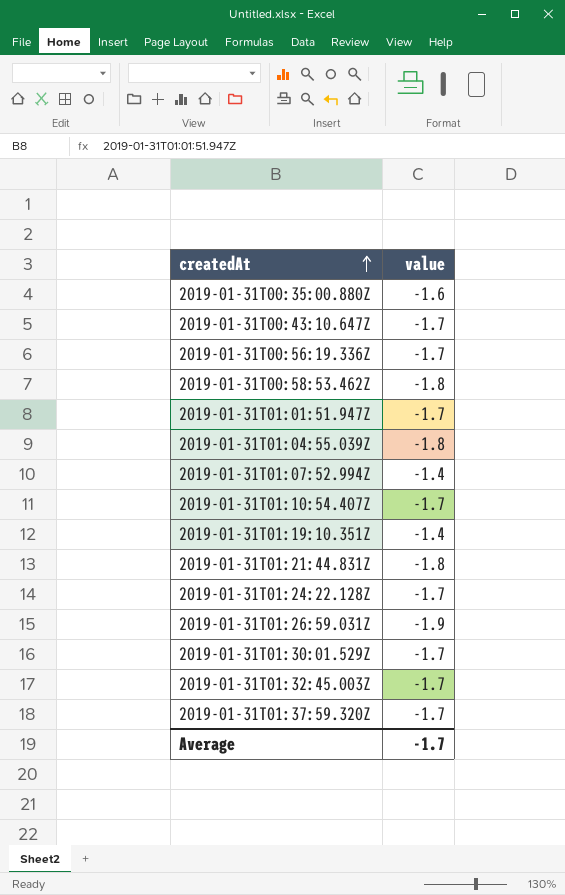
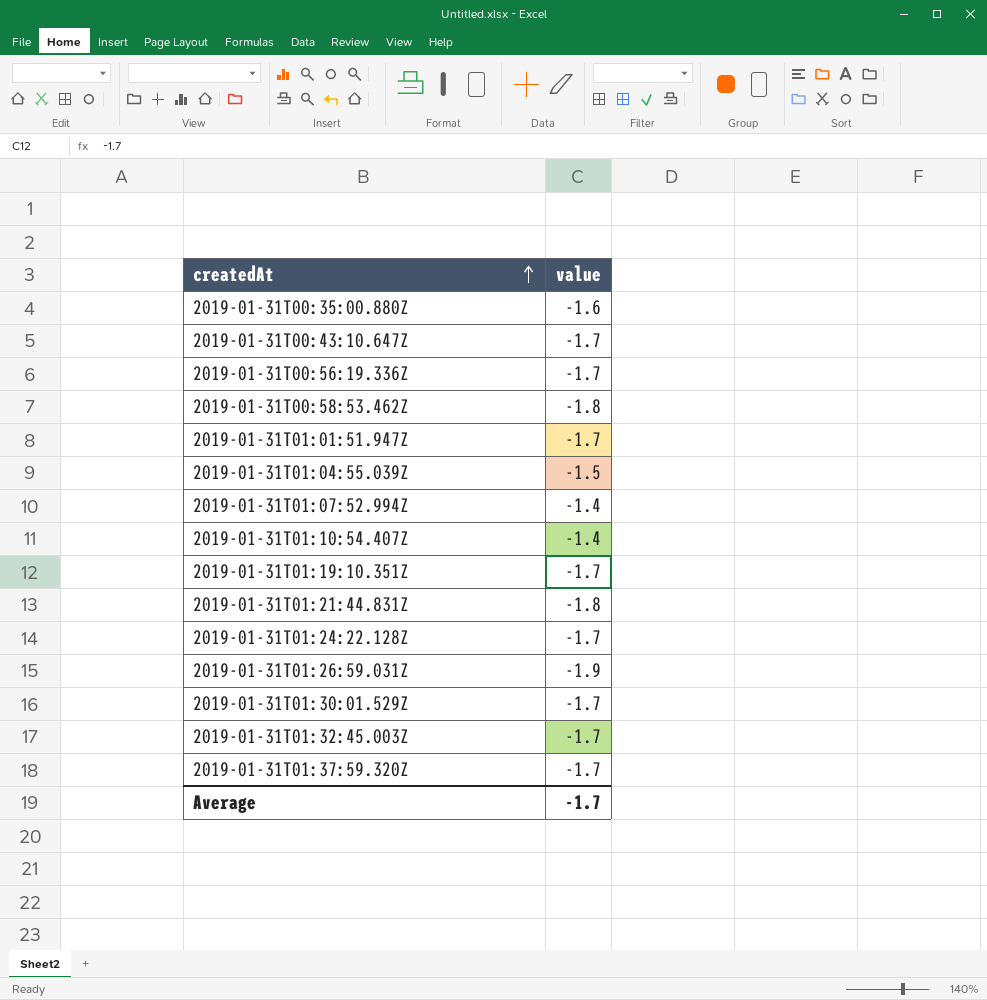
2019-01-31T01:04:55.039Z | value: -1.8 -> -1.5
2019-01-31T01:10:54.407Z | value: -1.7 -> -1.4
2019-01-31T01:19:10.351Z | value: -1.4 -> -1.7

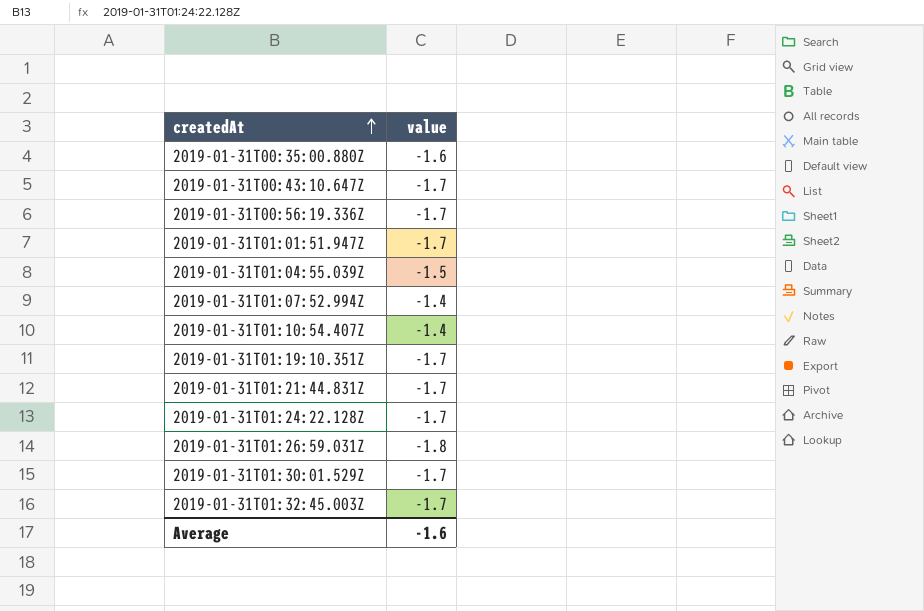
row 2019-01-31T00:58:53.462Z: -1.8 -> none
row 2019-01-31T01:37:59.320Z: -1.7 -> none
2019-01-31T01:21:44.831Z | value: -1.8 -> -1.7
2019-01-31T01:26:59.031Z | value: -1.9 -> -1.8
Average | value: -1.7 -> -1.6

